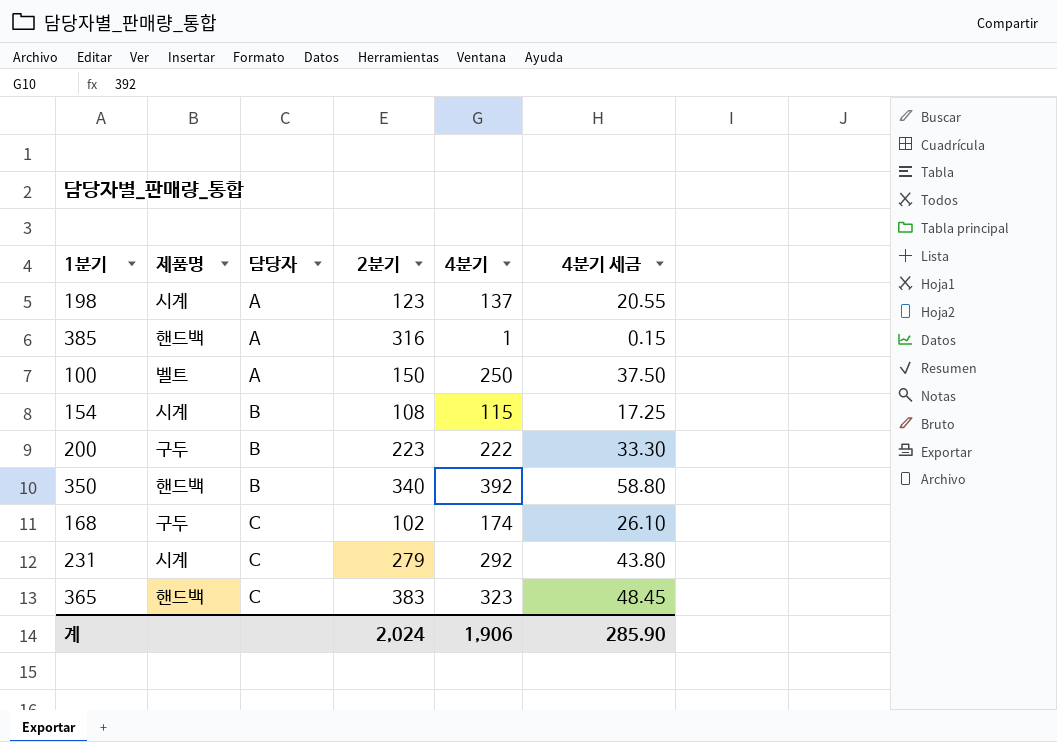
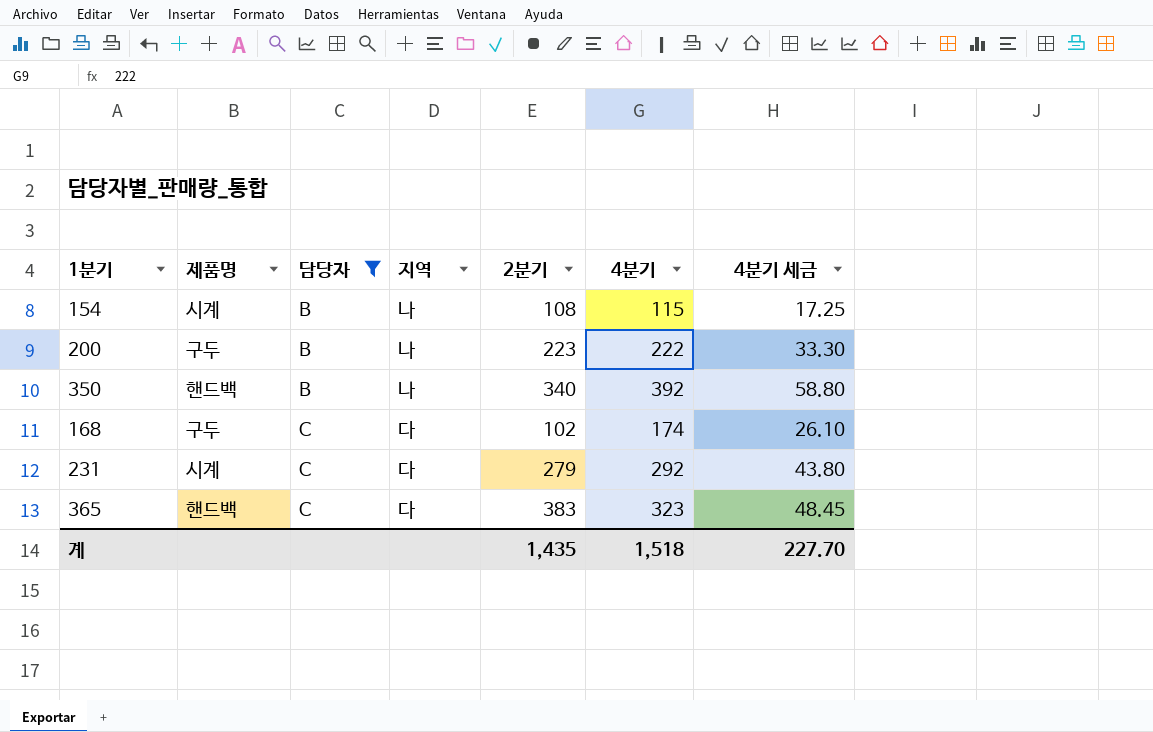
filter: none -> 담당자 != A
column 지역 | position: none -> 4
계 | 2분기: 2,024 -> 1,435
계 | 4분기: 1,906 -> 1,518
계 | 4분기 세금: 285.90 -> 227.70

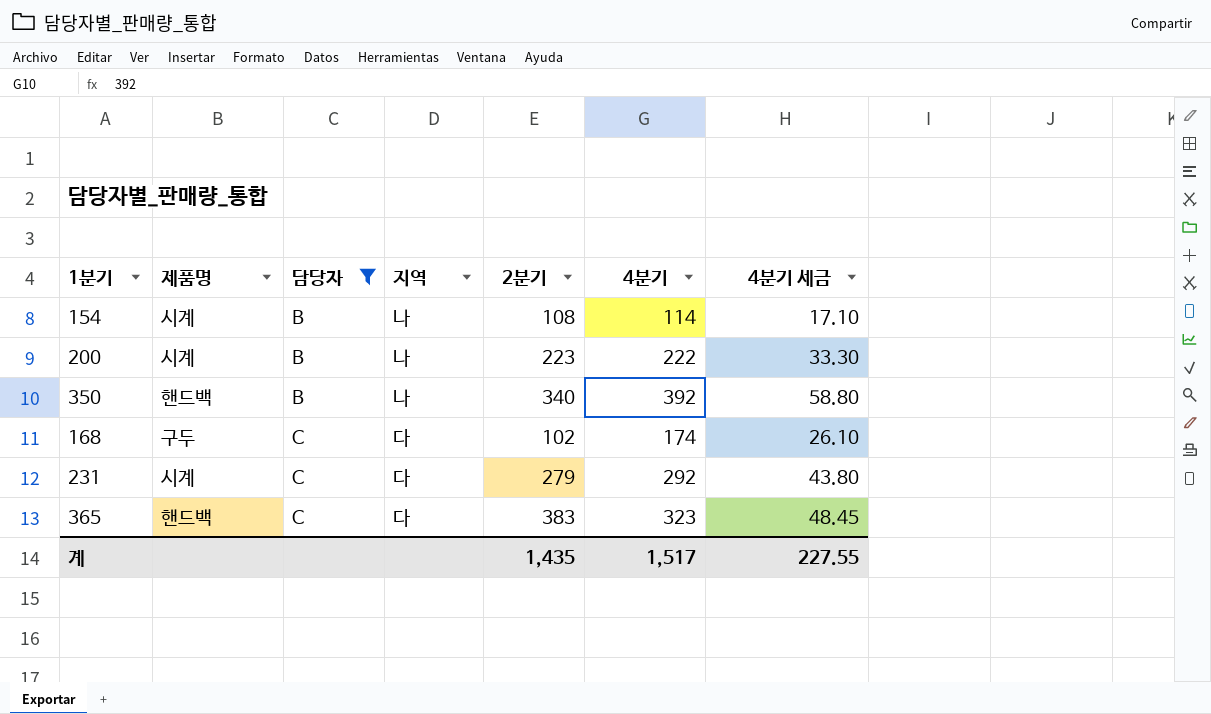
154 | 4분기: 115 -> 114
154 | 4분기 세금: 17.25 -> 17.10
200 | 제품명: 구두 -> 시계
계 | 4분기: 1,518 -> 1,517
계 | 4분기 세금: 227.70 -> 227.55

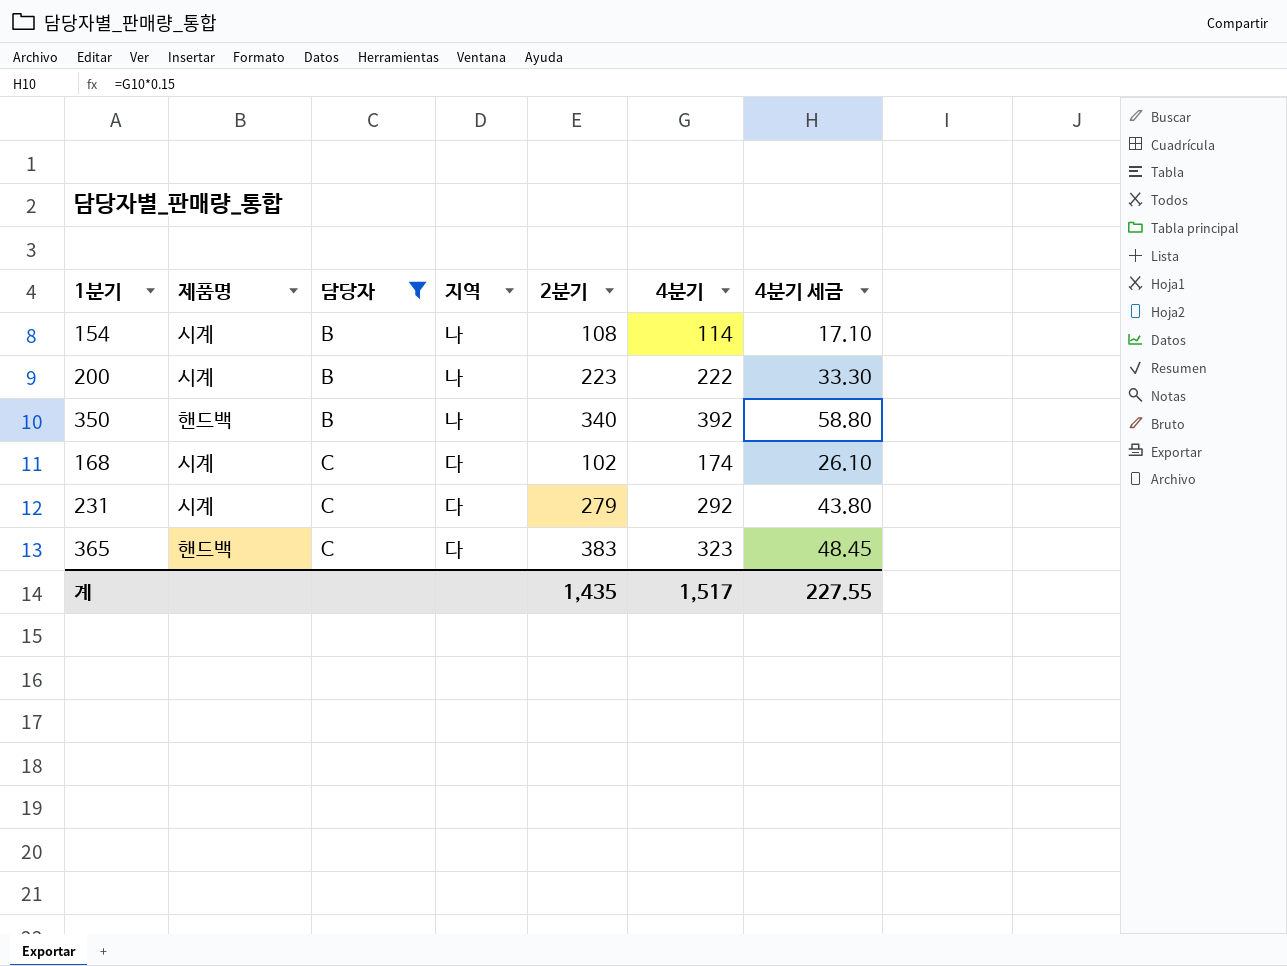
168 | 제품명: 구두 -> 시계

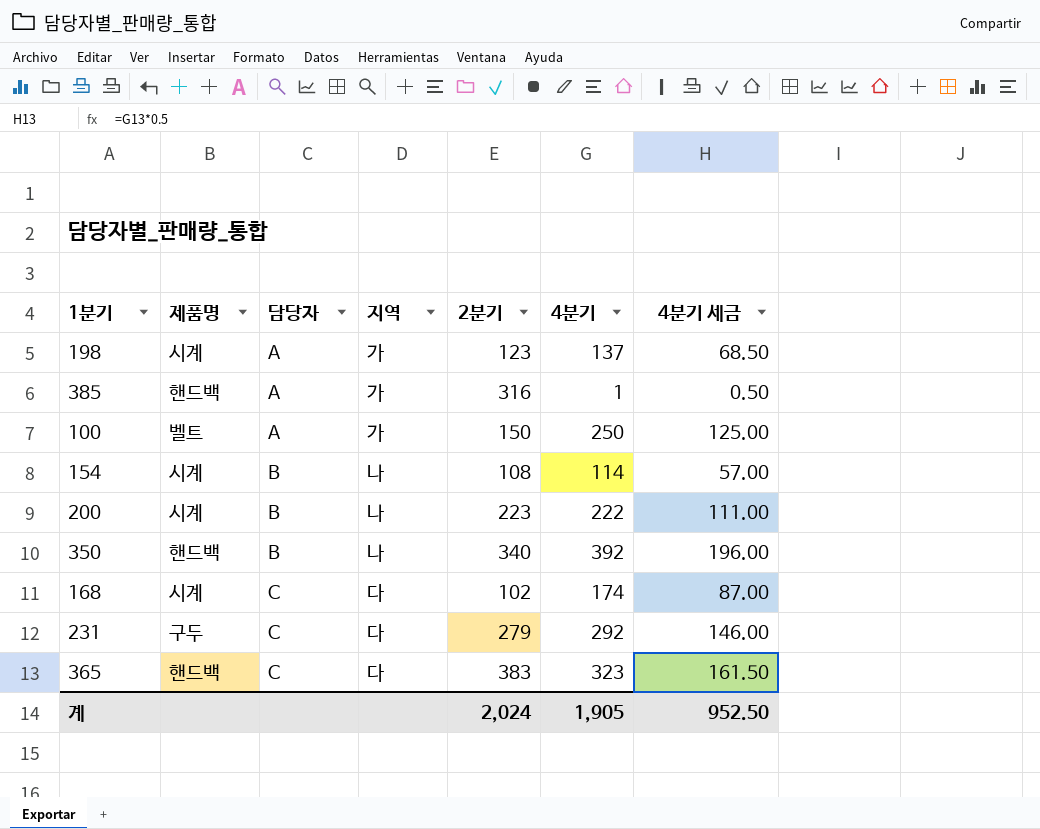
filter: 담당자 != A -> none
column 4분기 세금 | formula: [4분기] * 0.15 -> [4분기] * 0.5
231 | 제품명: 시계 -> 구두
계 | 2분기: 1,435 -> 2,024
계 | 4분기: 1,517 -> 1,905
계 | 4분기 세금: 227.55 -> 952.50

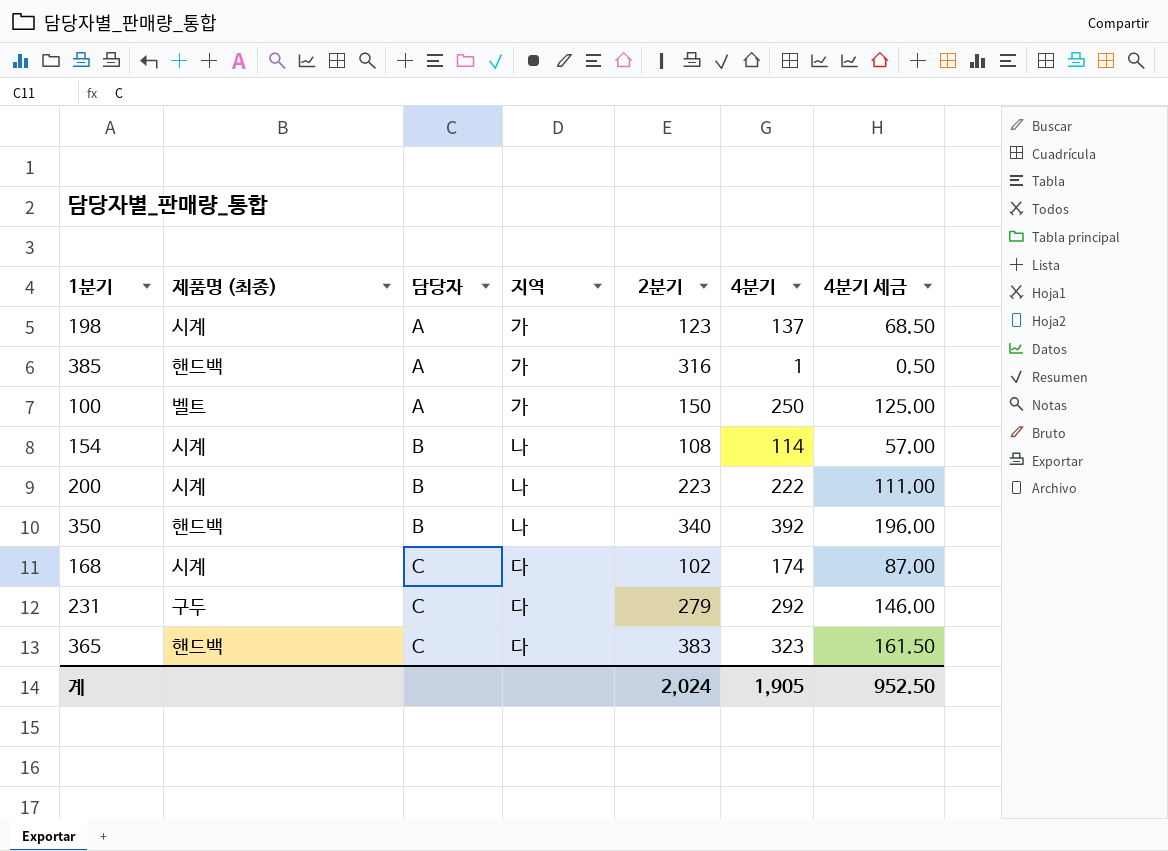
column name: 제품명 -> 제품명 (최종)

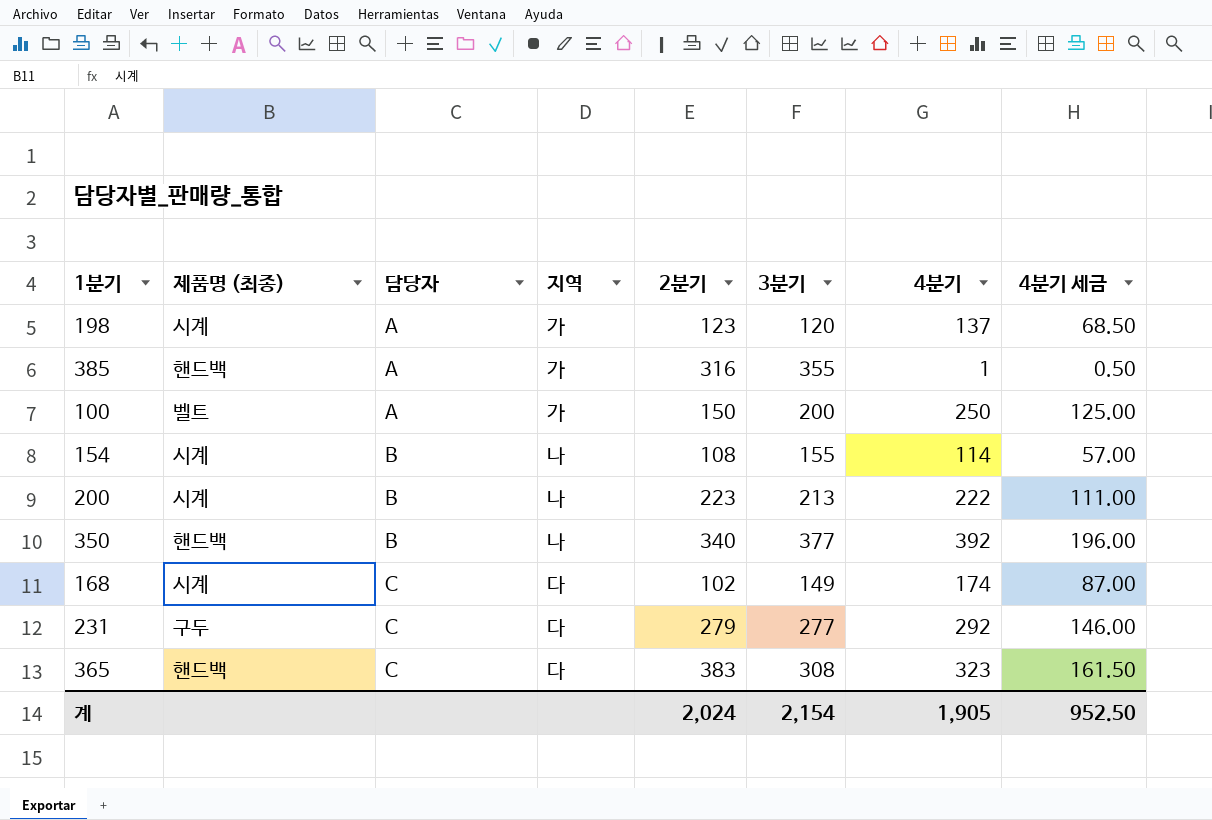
column 3분기 | position: none -> 6

